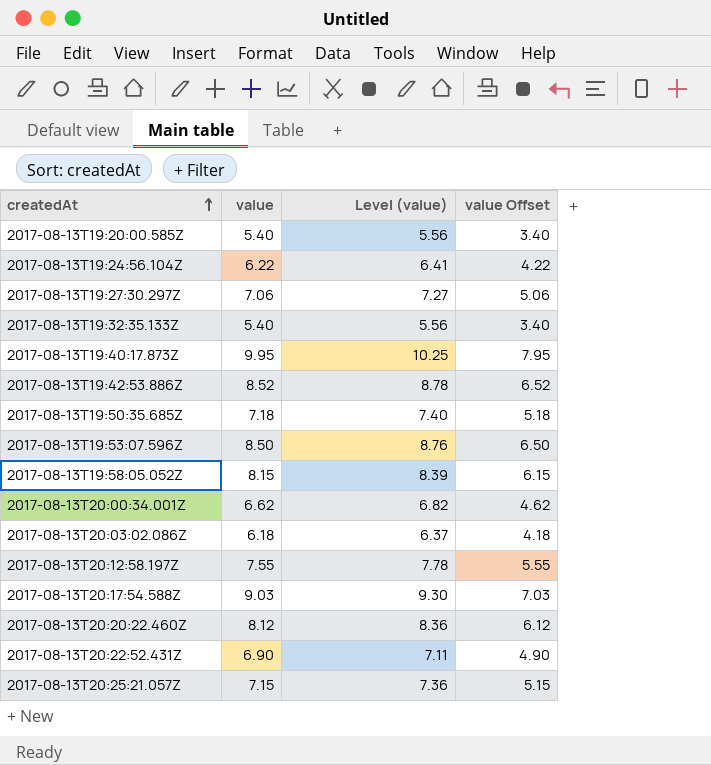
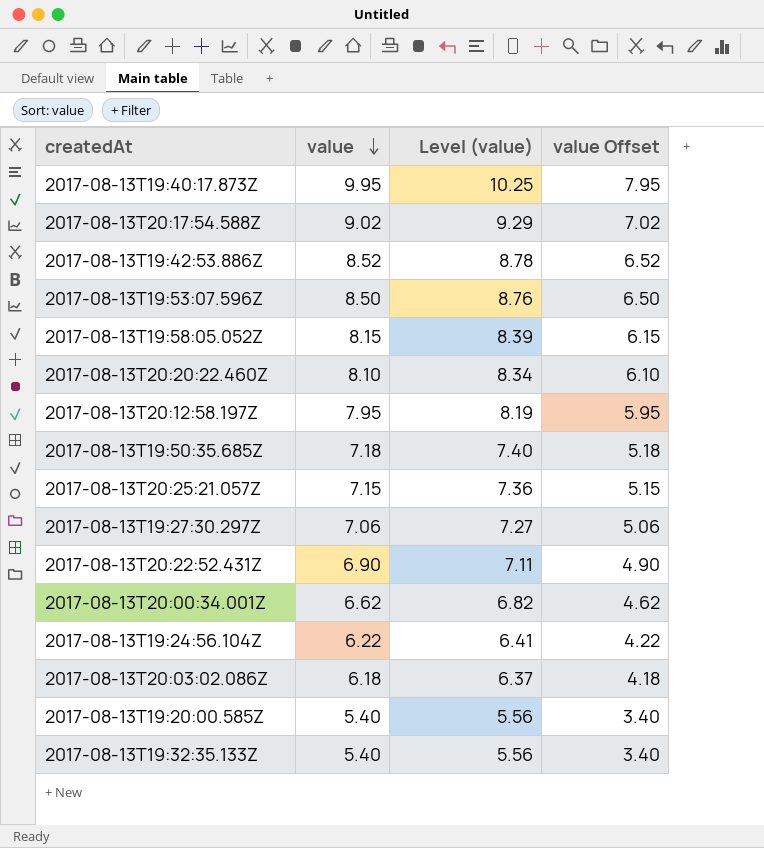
row order: createdAt ascending -> value descending
2017-08-13T20:17:54.588Z | value: 9.03 -> 9.02
2017-08-13T20:17:54.588Z | Level (value): 9.30 -> 9.29
2017-08-13T20:17:54.588Z | value Offset: 7.03 -> 7.02
2017-08-13T20:20:22.460Z | value: 8.12 -> 8.10
2017-08-13T20:20:22.460Z | Level (value): 8.36 -> 8.34
2017-08-13T20:20:22.460Z | value Offset: 6.12 -> 6.10
2017-08-13T20:12:58.197Z | value: 7.55 -> 7.95
2017-08-13T20:12:58.197Z | Level (value): 7.78 -> 8.19
2017-08-13T20:12:58.197Z | value Offset: 5.55 -> 5.95

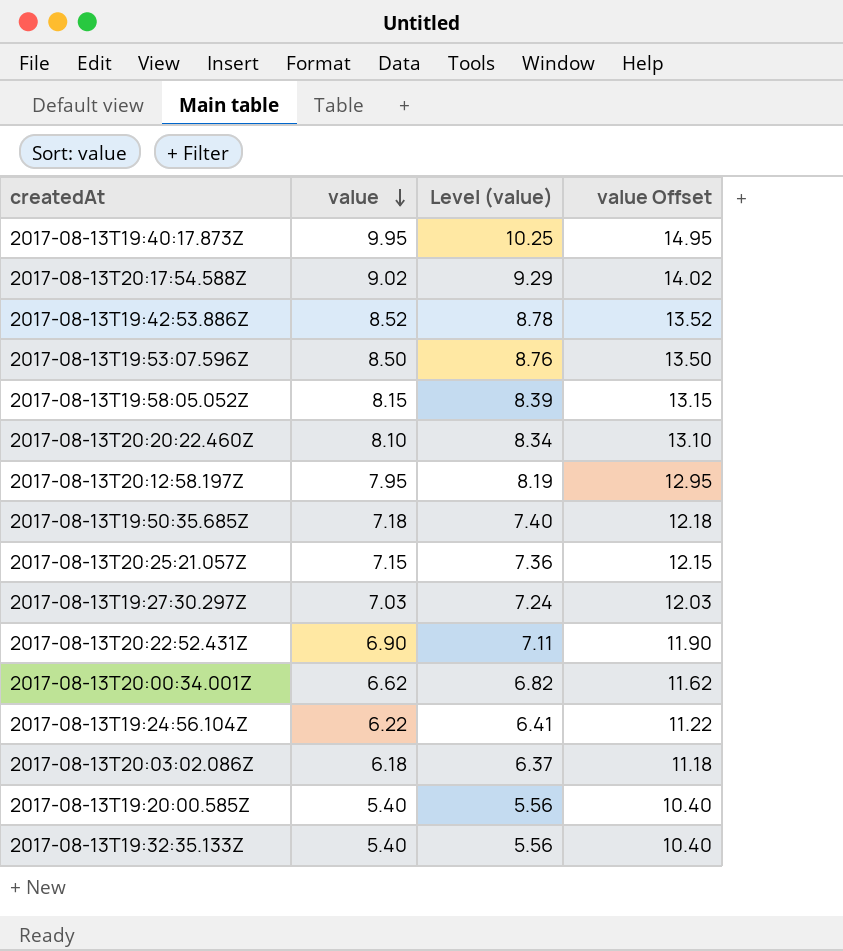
column value Offset | formula: [value] - 2 -> [value] + 5
2017-08-13T19:27:30.297Z | value: 7.06 -> 7.03
2017-08-13T19:27:30.297Z | Level (value): 7.27 -> 7.24

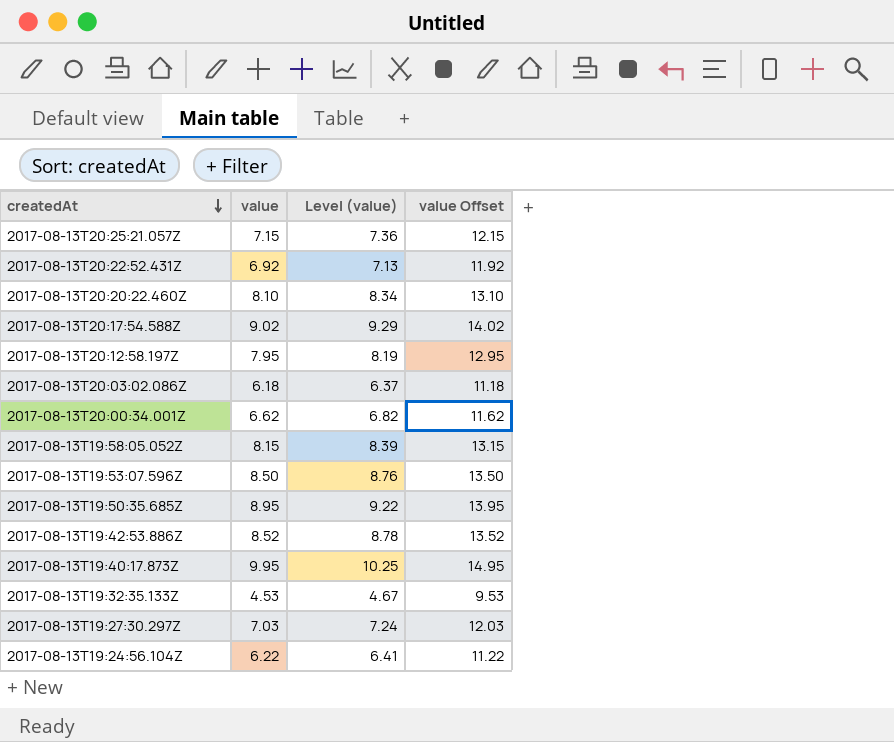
row order: value descending -> createdAt descending
row 2017-08-13T19:20:00.585Z: 5.40 | 5.56 | 10.40 -> none
2017-08-13T20:22:52.431Z | value: 6.90 -> 6.92
2017-08-13T20:22:52.431Z | Level (value): 7.11 -> 7.13
2017-08-13T20:22:52.431Z | value Offset: 11.90 -> 11.92
2017-08-13T19:50:35.685Z | value: 7.18 -> 8.95
2017-08-13T19:50:35.685Z | Level (value): 7.40 -> 9.22
2017-08-13T19:50:35.685Z | value Offset: 12.18 -> 13.95
2017-08-13T19:32:35.133Z | value: 5.40 -> 4.53
2017-08-13T19:32:35.133Z | Level (value): 5.56 -> 4.67
2017-08-13T19:32:35.133Z | value Offset: 10.40 -> 9.53

